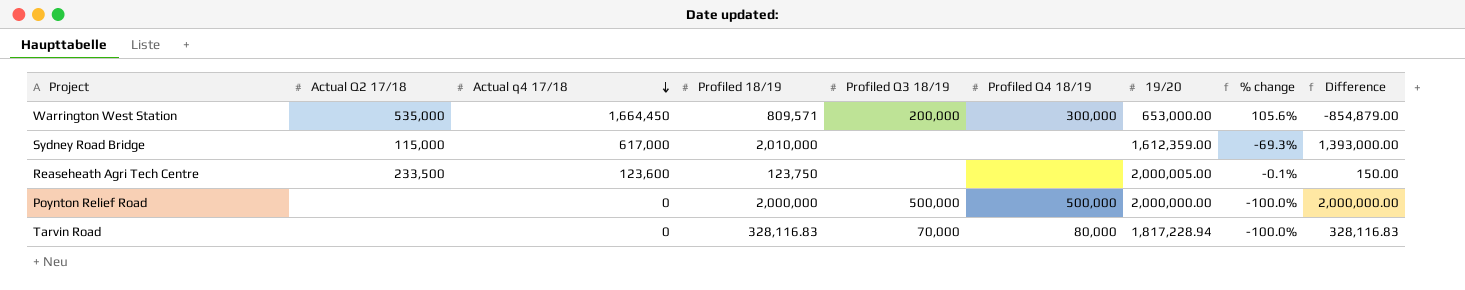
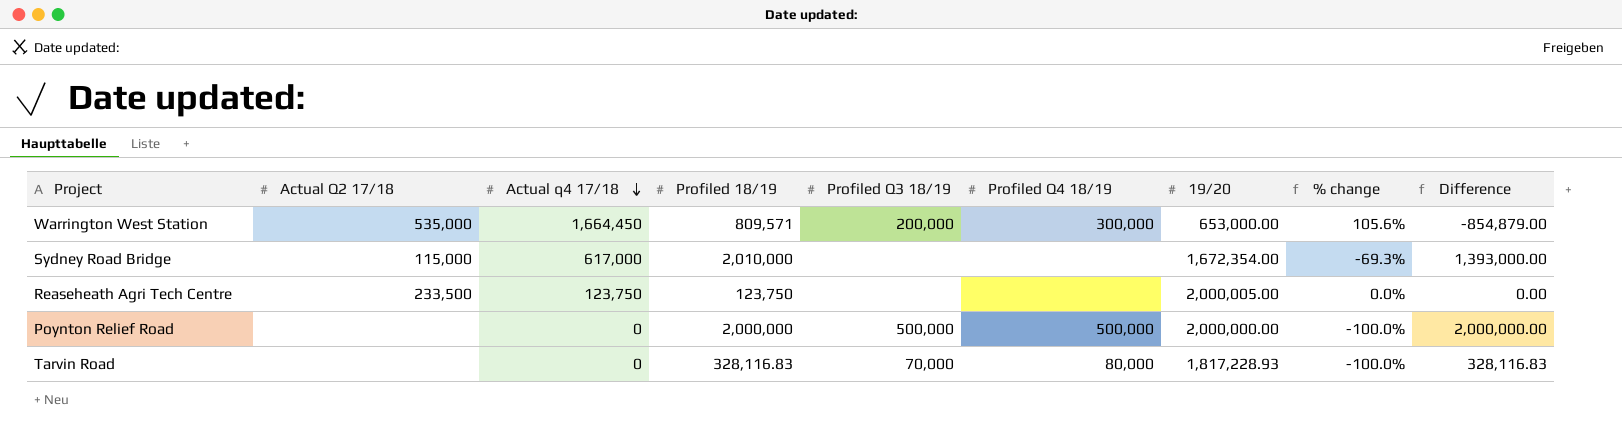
Sydney Road Bridge | 19/20: 1,612,359.00 -> 1,672,354.00
Reaseheath Agri Tech Centre | Actual q4 17/18: 123,600 -> 123,750
Reaseheath Agri Tech Centre | % change: -0.1% -> 0.0%
Reaseheath Agri Tech Centre | Difference: 150.00 -> 0.00
Tarvin Road | 19/20: 1,817,228.94 -> 1,817,228.93

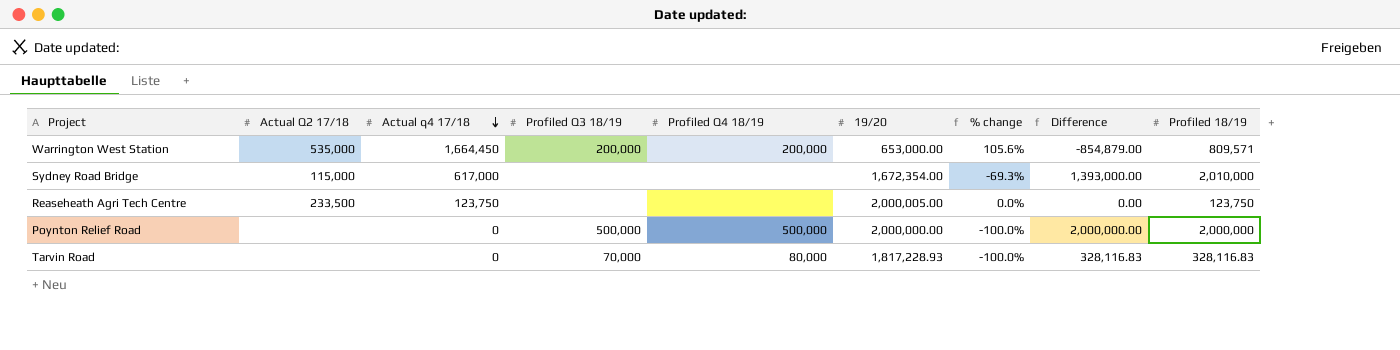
column Profiled 18/19 | position: 4 -> 9
Warrington West Station | Profiled Q4 18/19: 300,000 -> 200,000

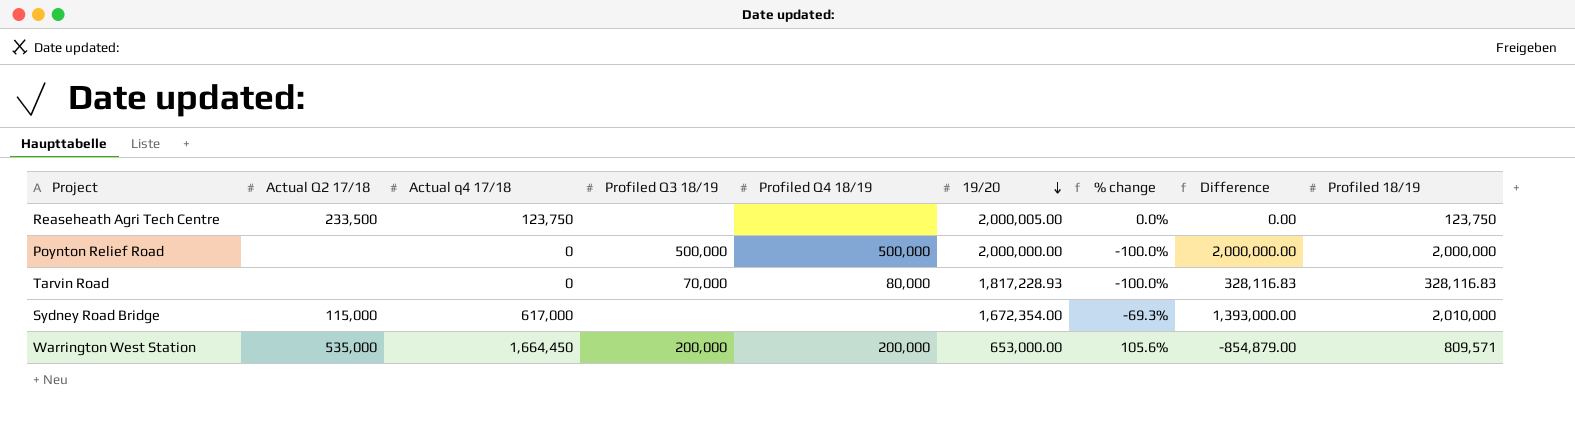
row order: Actual q4 17/18 descending -> 19/20 descending

